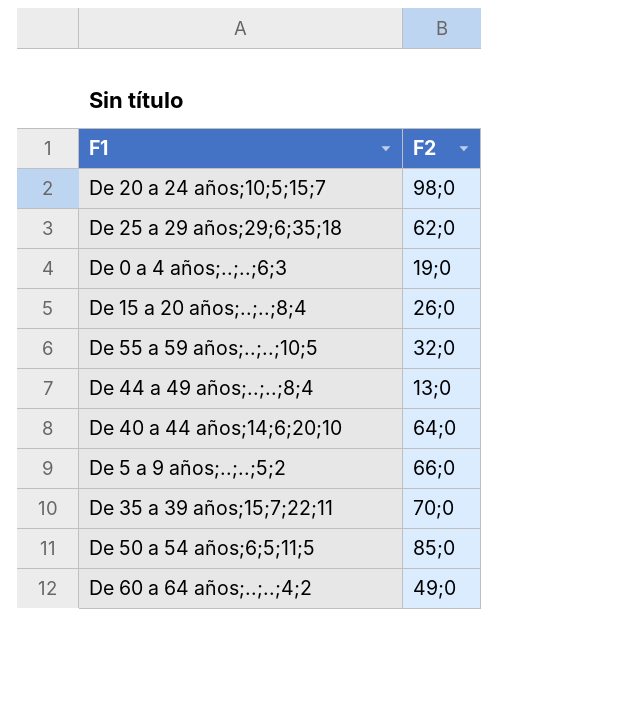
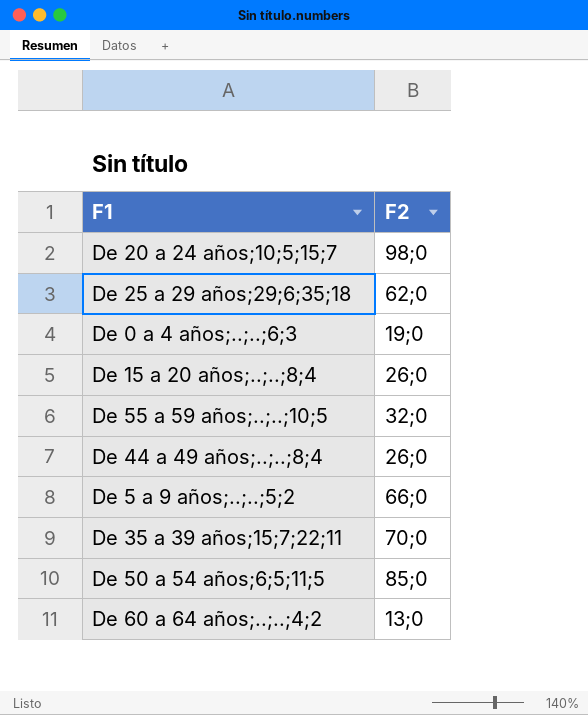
row De 40 a 44 años;14;6;20;10: 64;0 -> none
De 44 a 49 años;..;..;8;4 | F2: 13;0 -> 26;0
De 60 a 64 años;..;..;4;2 | F2: 49;0 -> 13;0

